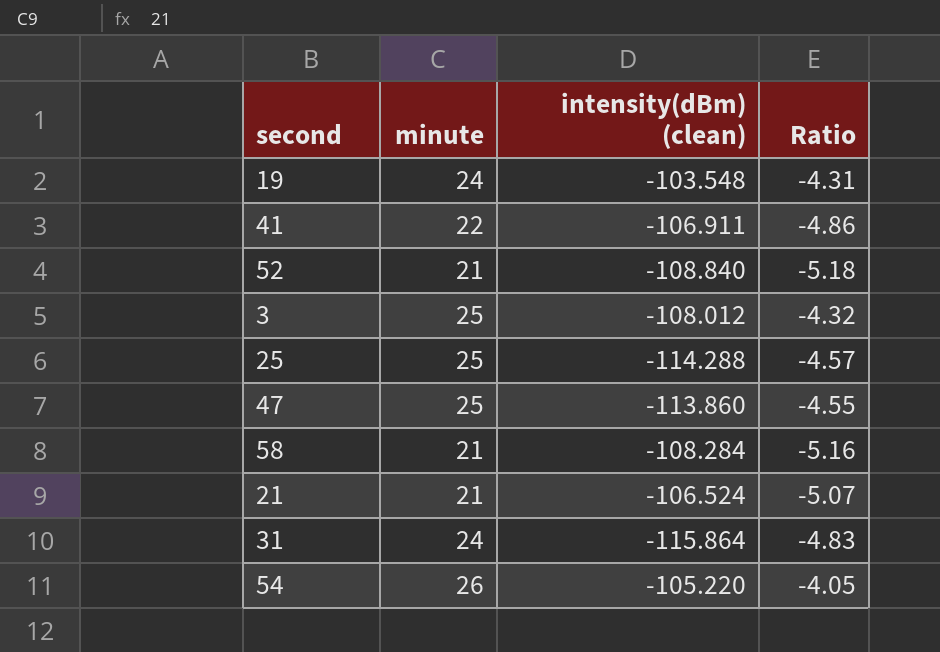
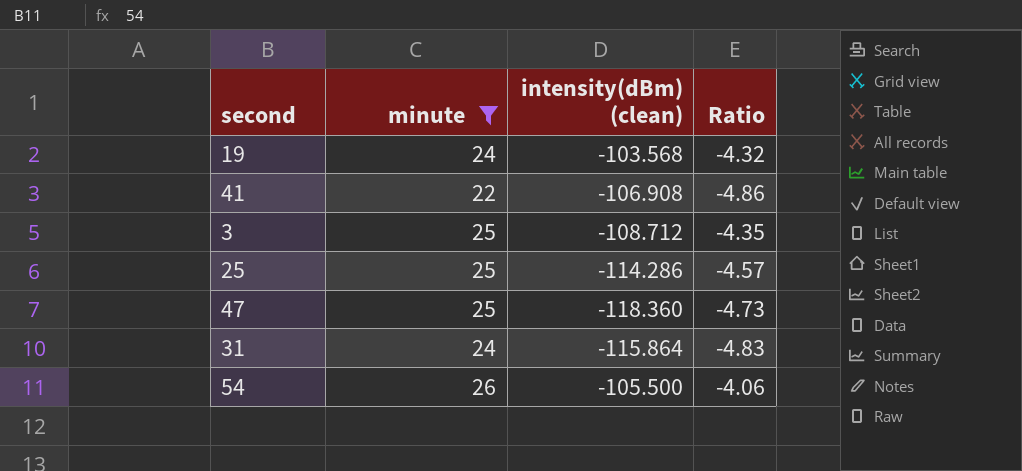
filter: none -> minute != 21
19 | intensity(dBm) (clean): -103.548 -> -103.568
19 | Ratio: -4.31 -> -4.32
41 | intensity(dBm) (clean): -106.911 -> -106.908
3 | intensity(dBm) (clean): -108.012 -> -108.712
3 | Ratio: -4.32 -> -4.35
25 | intensity(dBm) (clean): -114.288 -> -114.286
47 | intensity(dBm) (clean): -113.860 -> -118.360
47 | Ratio: -4.55 -> -4.73
54 | intensity(dBm) (clean): -105.220 -> -105.500
54 | Ratio: -4.05 -> -4.06

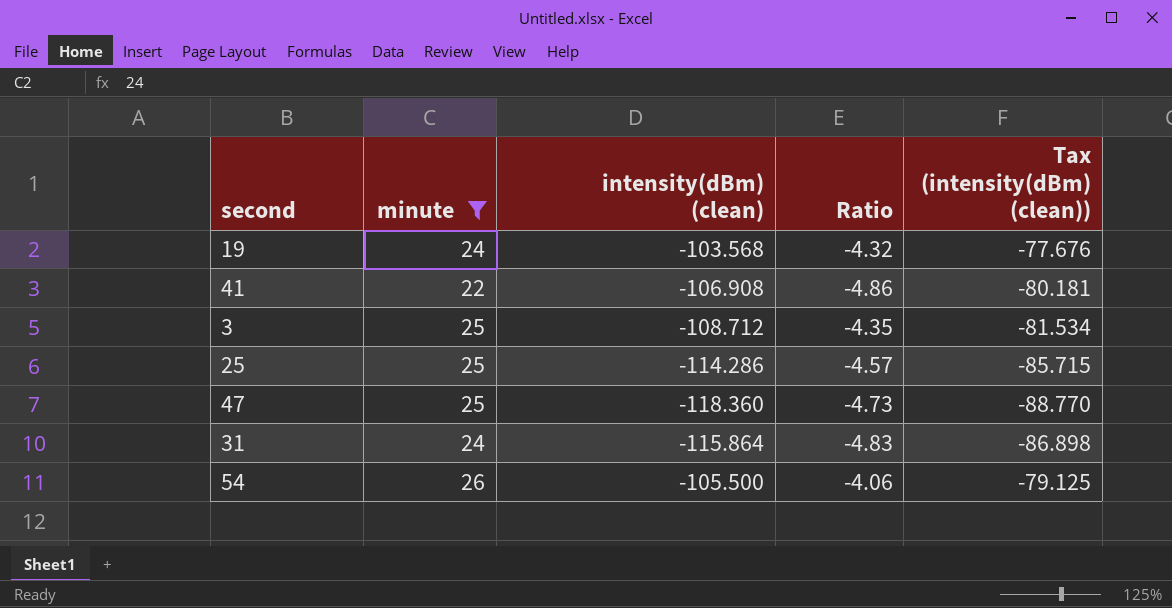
column Tax (intensity(dBm) (clean)) | formula: none -> [intensity(dBm) (clean)] * 0.75

